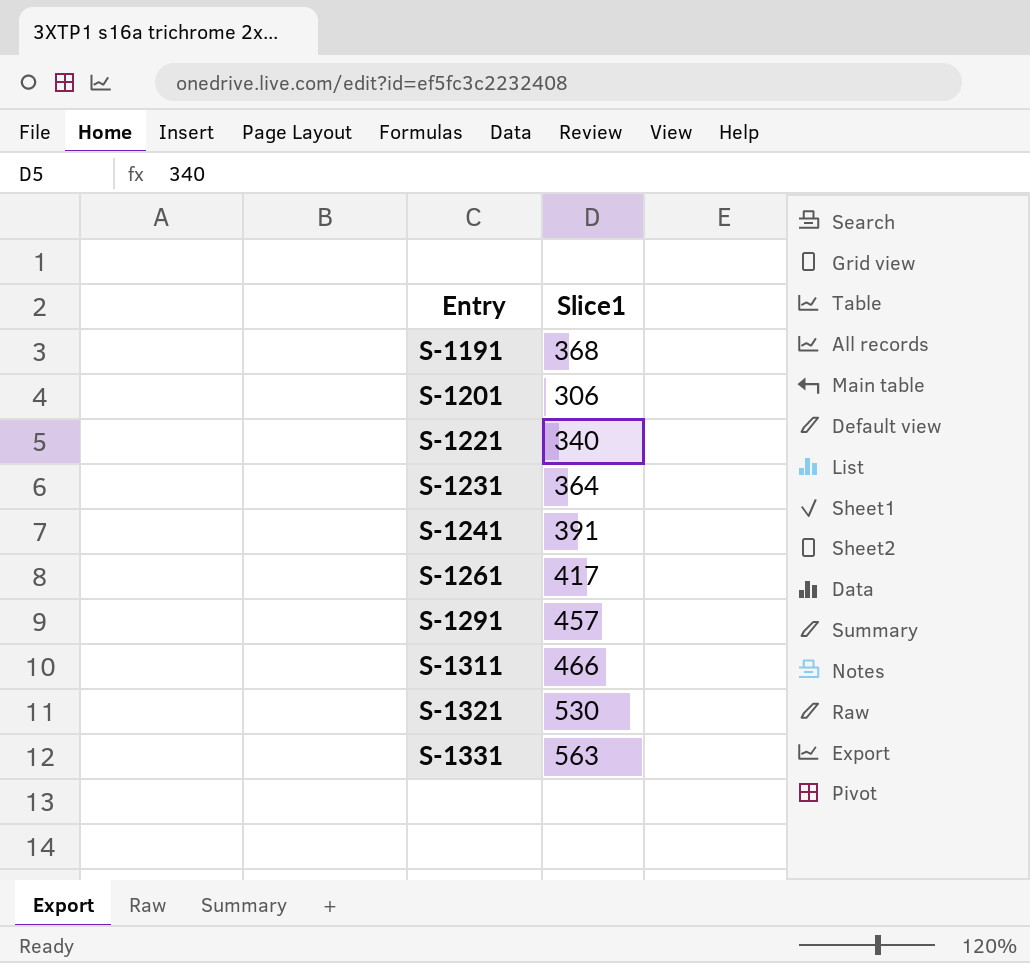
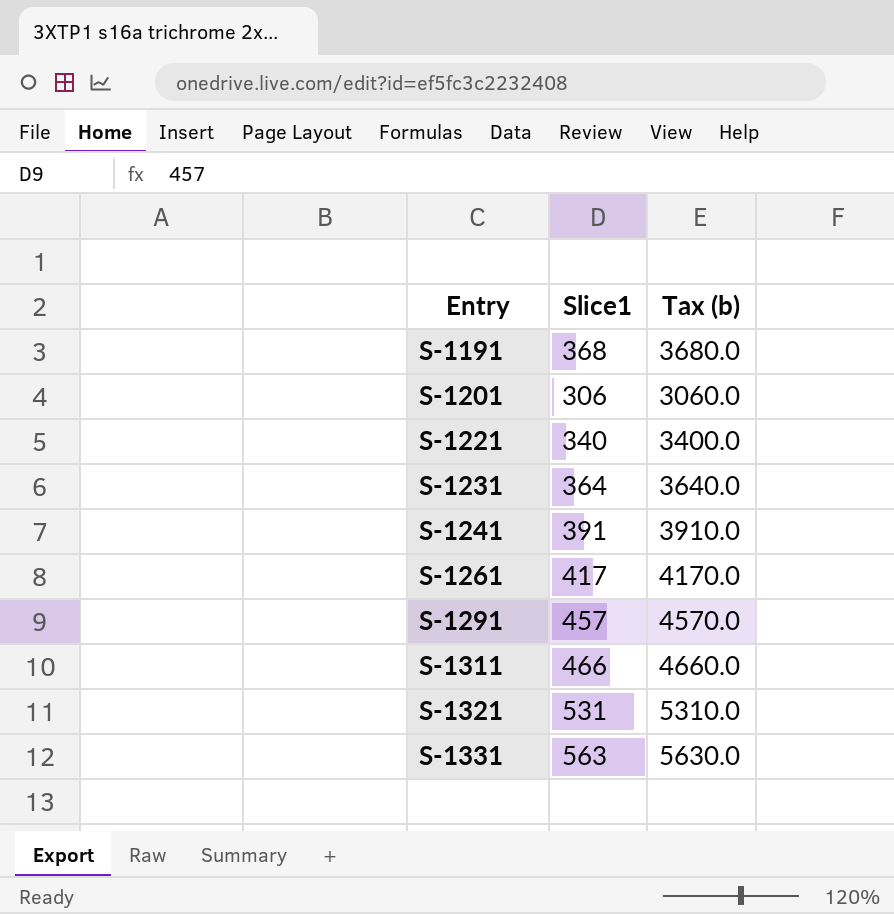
column Tax (b) | formula: none -> [Slice1] * 10
S-1321 | Slice1: 530 -> 531

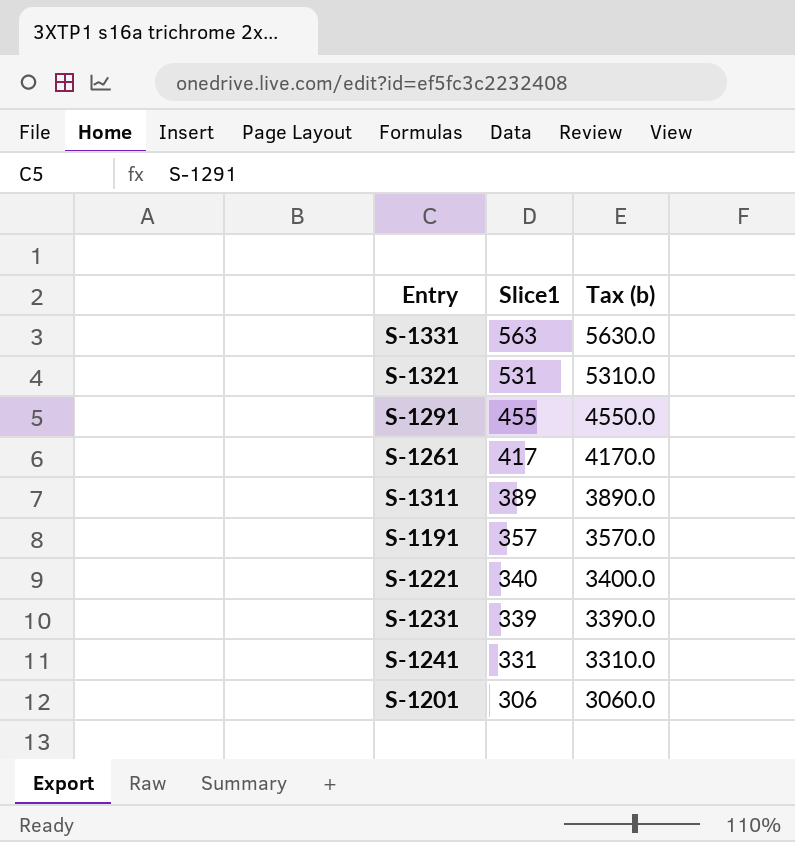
row order: Entry ascending -> Slice1 descending
S-1291 | Slice1: 457 -> 455
S-1291 | Tax (b): 4570.0 -> 4550.0
S-1311 | Slice1: 466 -> 389
S-1311 | Tax (b): 4660.0 -> 3890.0
S-1191 | Slice1: 368 -> 357
S-1191 | Tax (b): 3680.0 -> 3570.0
S-1231 | Slice1: 364 -> 339
S-1231 | Tax (b): 3640.0 -> 3390.0
S-1241 | Slice1: 391 -> 331
S-1241 | Tax (b): 3910.0 -> 3310.0

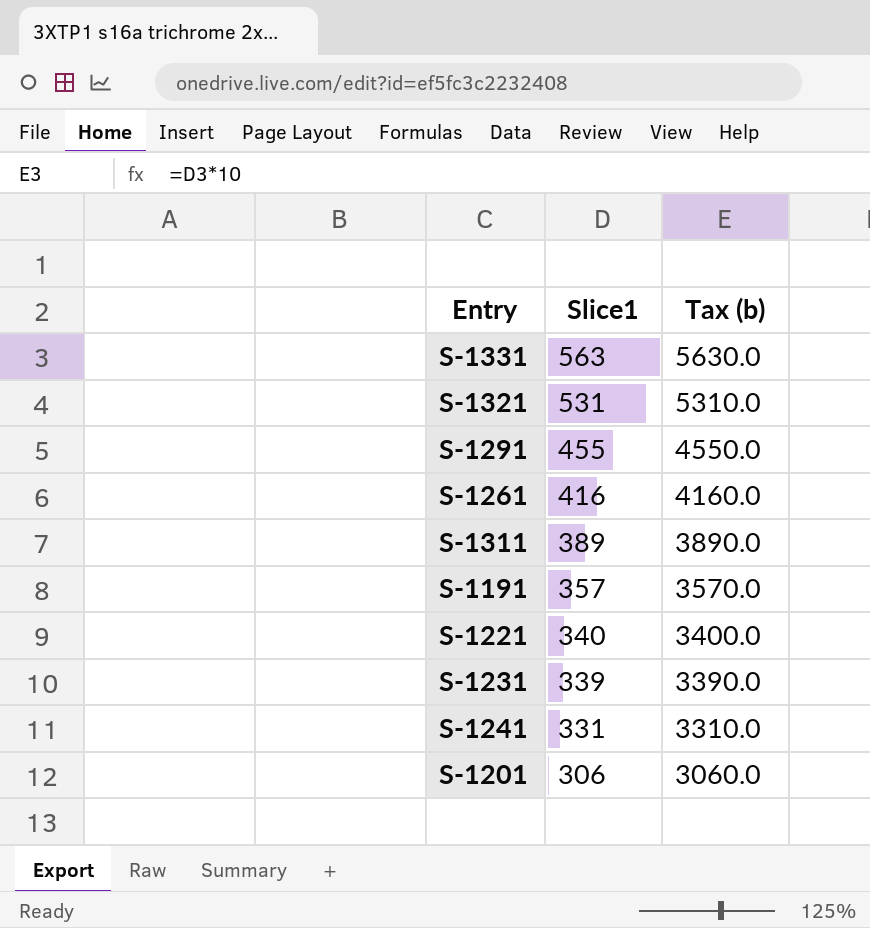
S-1261 | Slice1: 417 -> 416
S-1261 | Tax (b): 4170.0 -> 4160.0

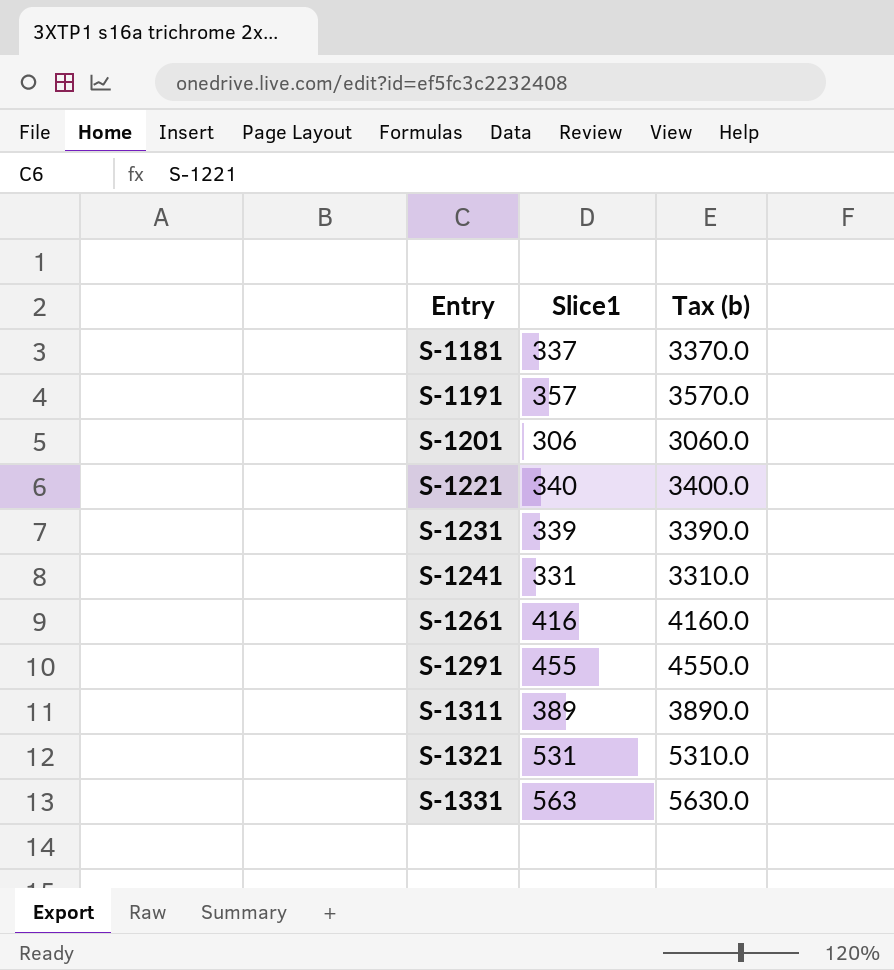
row order: Slice1 descending -> Entry ascending
row S-1181: none -> 337 | 3370.0

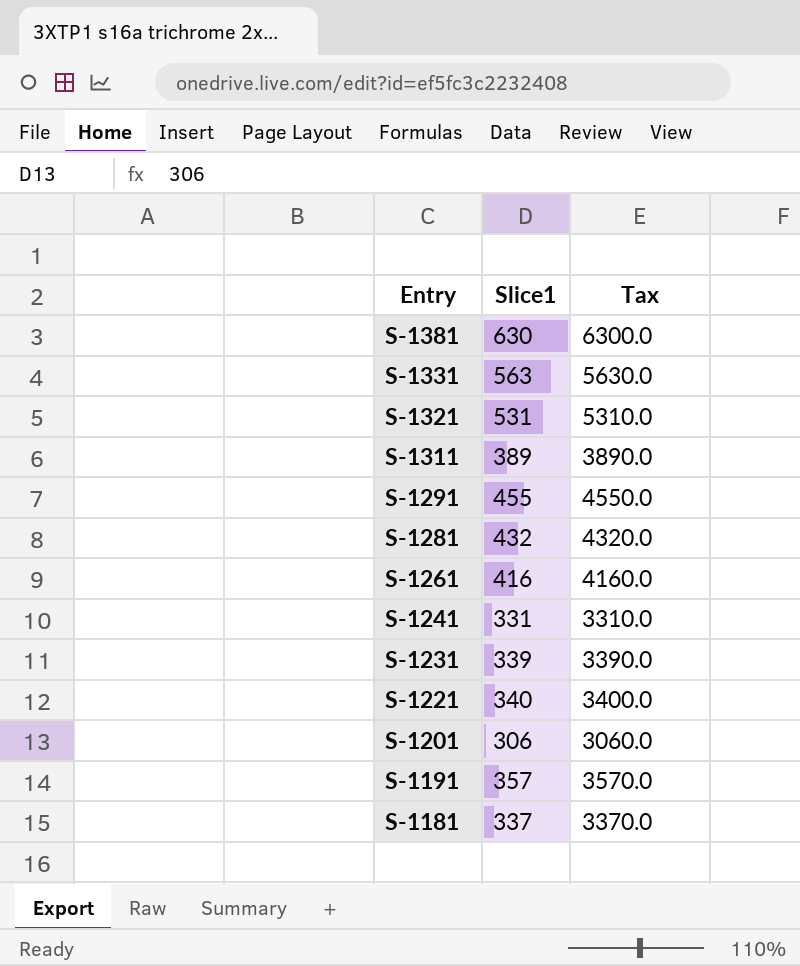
row order: Entry ascending -> Entry descending
column name: Tax (b) -> Tax
row S-1381: none -> 630 | 6300.0
row S-1281: none -> 432 | 4320.0

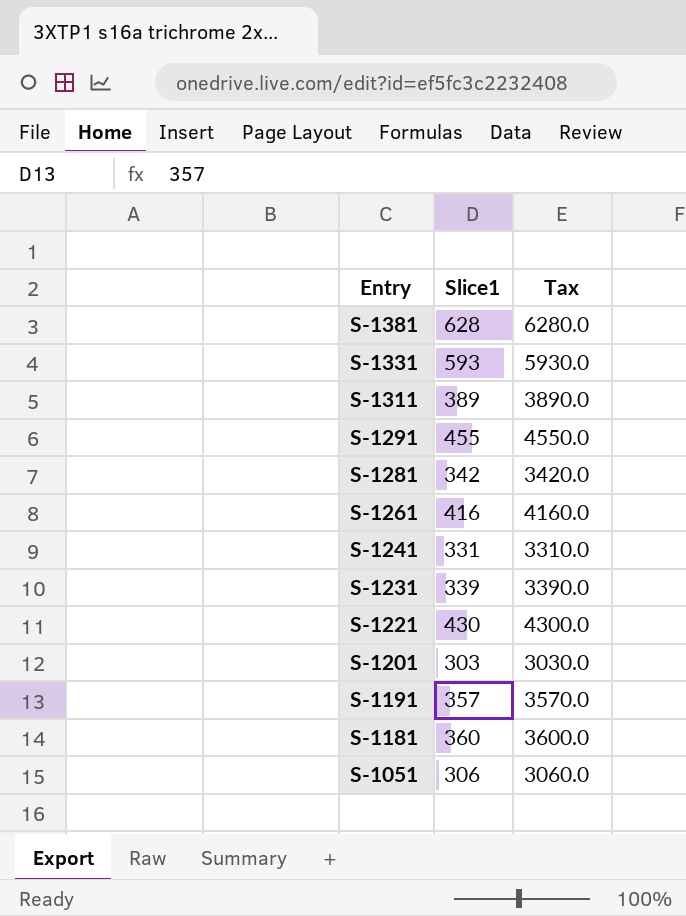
row S-1321: 531 | 5310.0 -> none
S-1381 | Slice1: 630 -> 628
S-1381 | Tax: 6300.0 -> 6280.0
S-1331 | Slice1: 563 -> 593
S-1331 | Tax: 5630.0 -> 5930.0
S-1281 | Slice1: 432 -> 342
S-1281 | Tax: 4320.0 -> 3420.0
S-1221 | Slice1: 340 -> 430
S-1221 | Tax: 3400.0 -> 4300.0
S-1201 | Slice1: 306 -> 303
S-1201 | Tax: 3060.0 -> 3030.0
S-1181 | Slice1: 337 -> 360
S-1181 | Tax: 3370.0 -> 3600.0
row S-1051: none -> 306 | 3060.0

